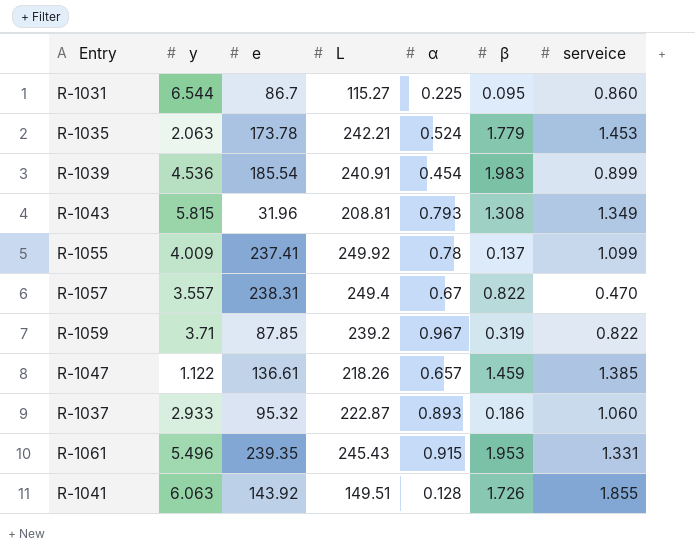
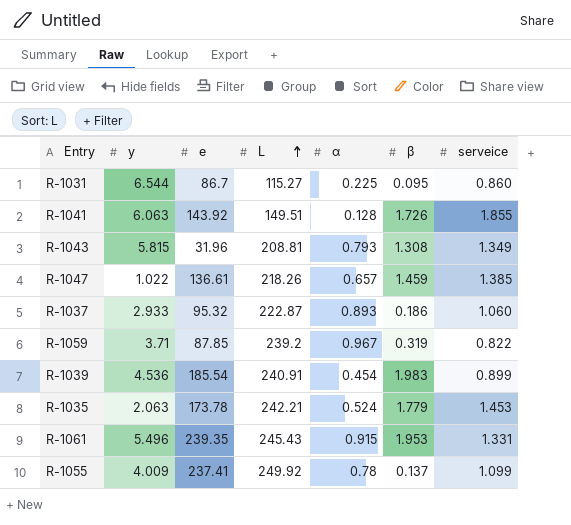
row order: none -> L ascending
row R-1057: 3.557 | 238.31 | 249.4 | 0.67 | 0.822 | 0.470 -> none
R-1047 | y: 1.122 -> 1.022

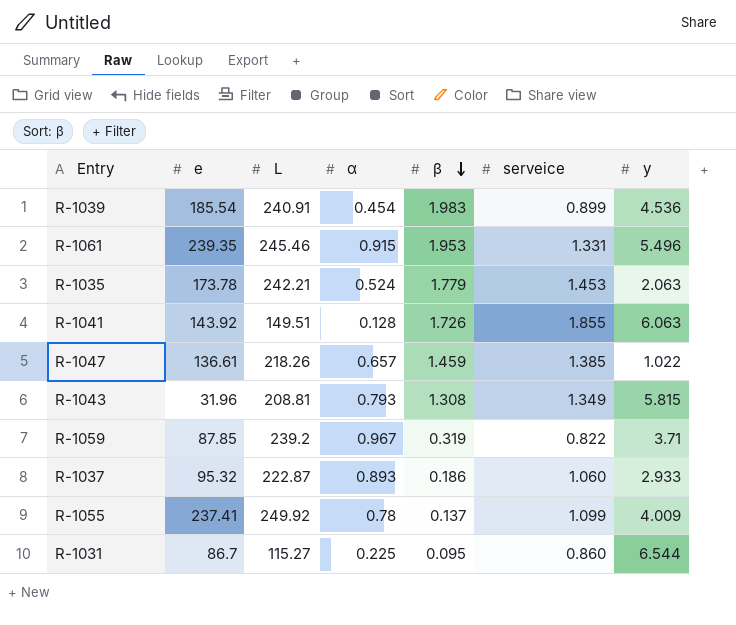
row order: L ascending -> β descending
column y | position: 2 -> 7
R-1061 | L: 245.43 -> 245.46

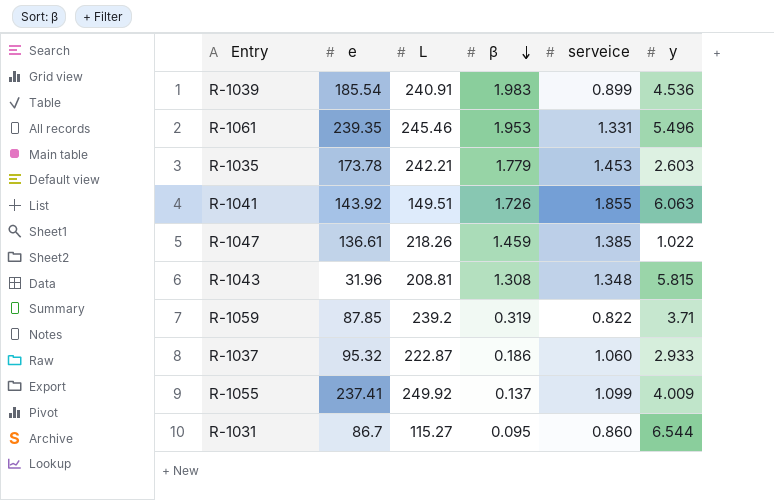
column α | position: 4 -> none
R-1035 | y: 2.063 -> 2.603
R-1043 | serveice: 1.349 -> 1.348

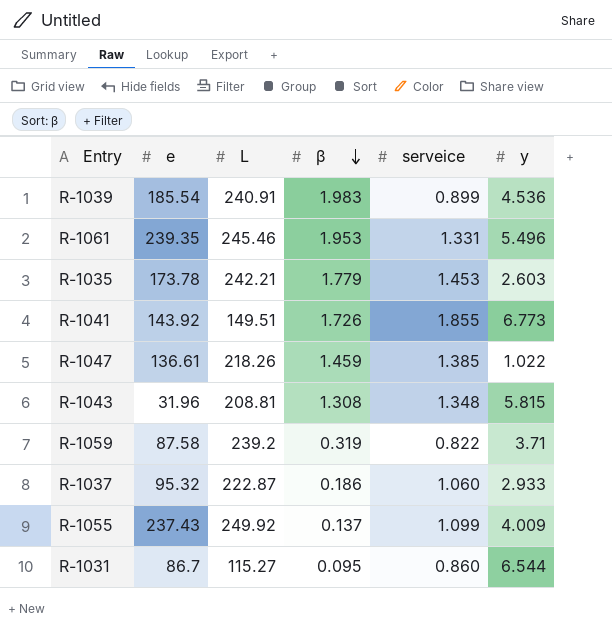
R-1041 | y: 6.063 -> 6.773
R-1059 | e: 87.85 -> 87.58
R-1055 | e: 237.41 -> 237.43

